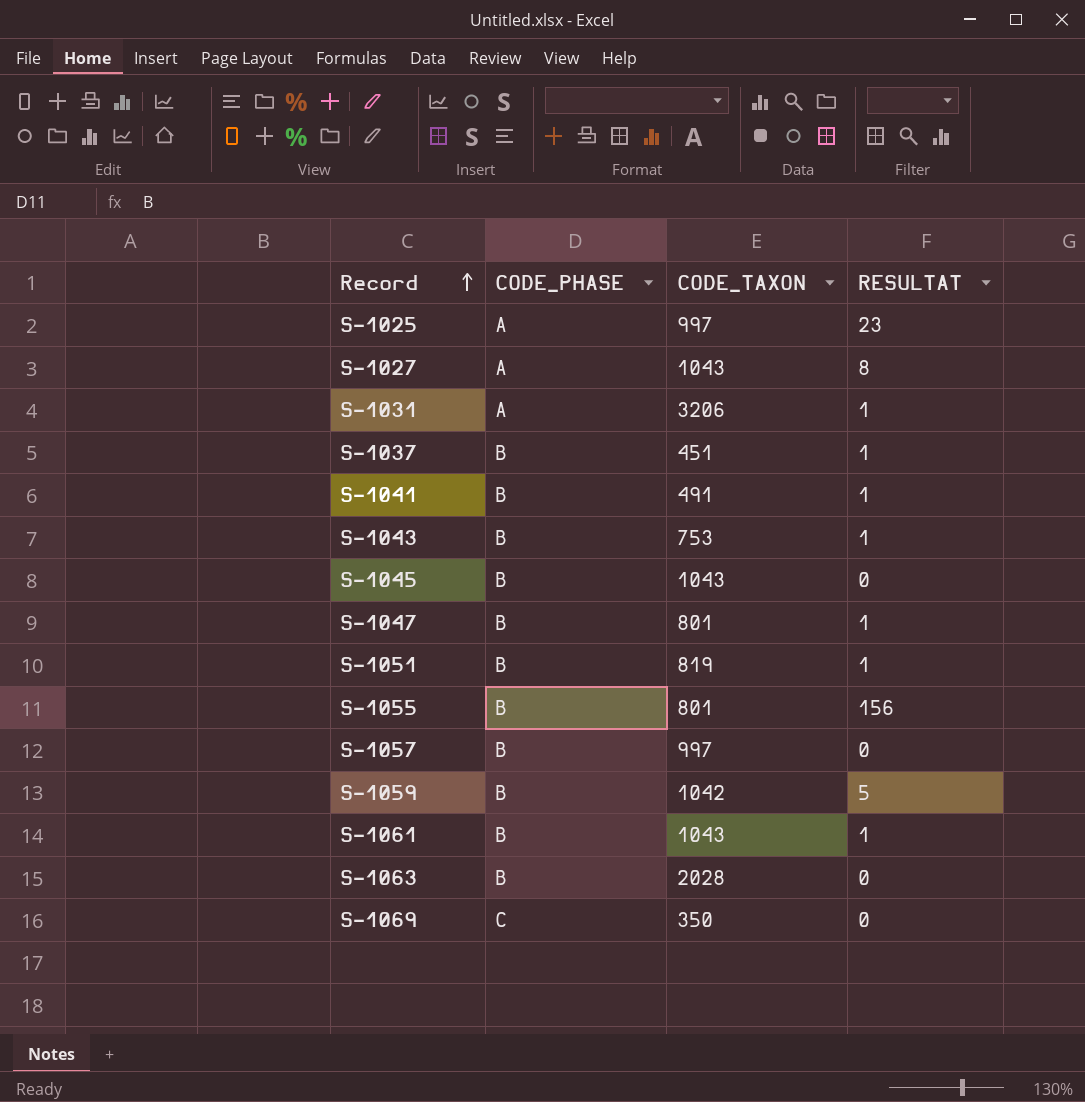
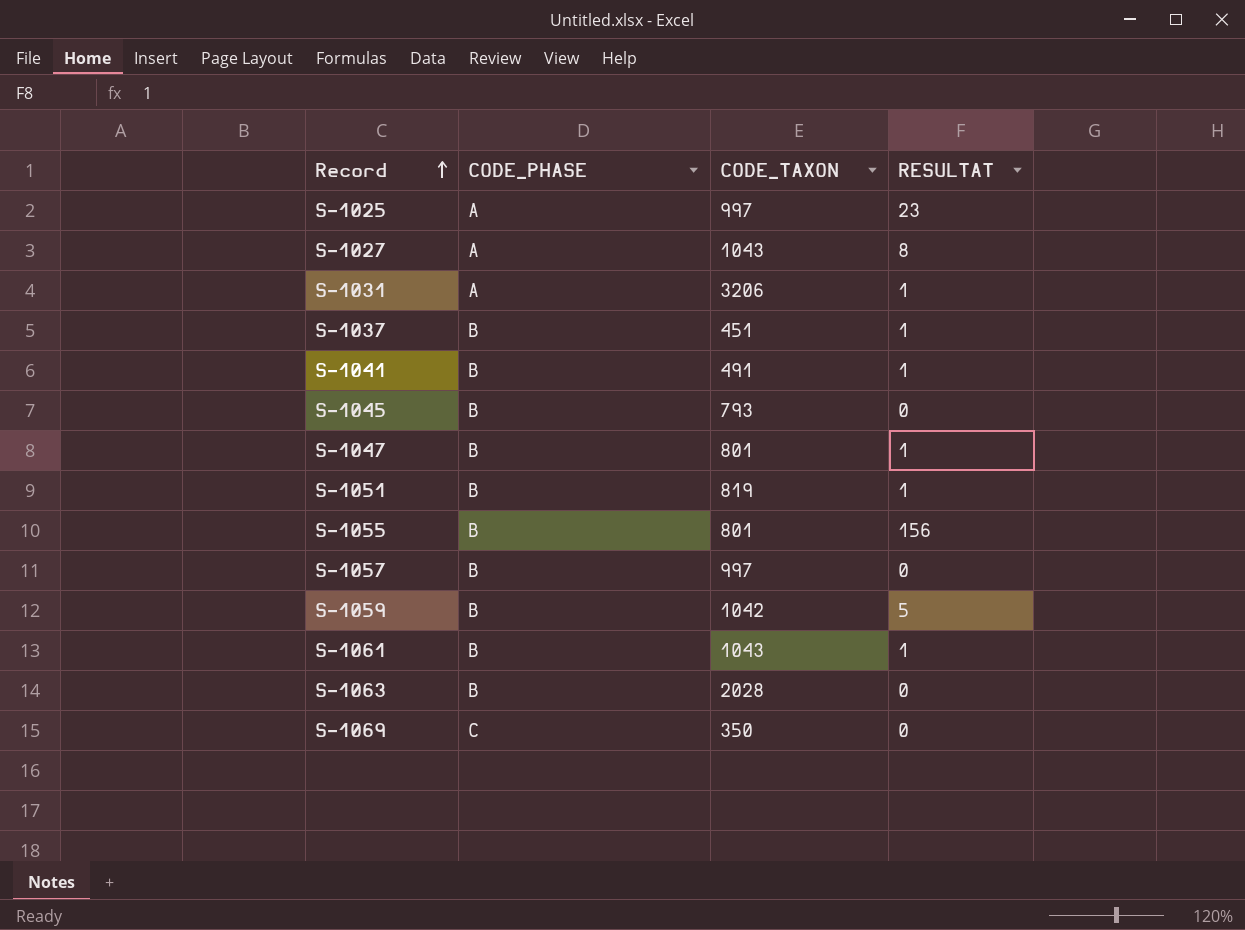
row S-1043: B | 753 | 1 -> none
S-1045 | CODE_TAXON: 1043 -> 793

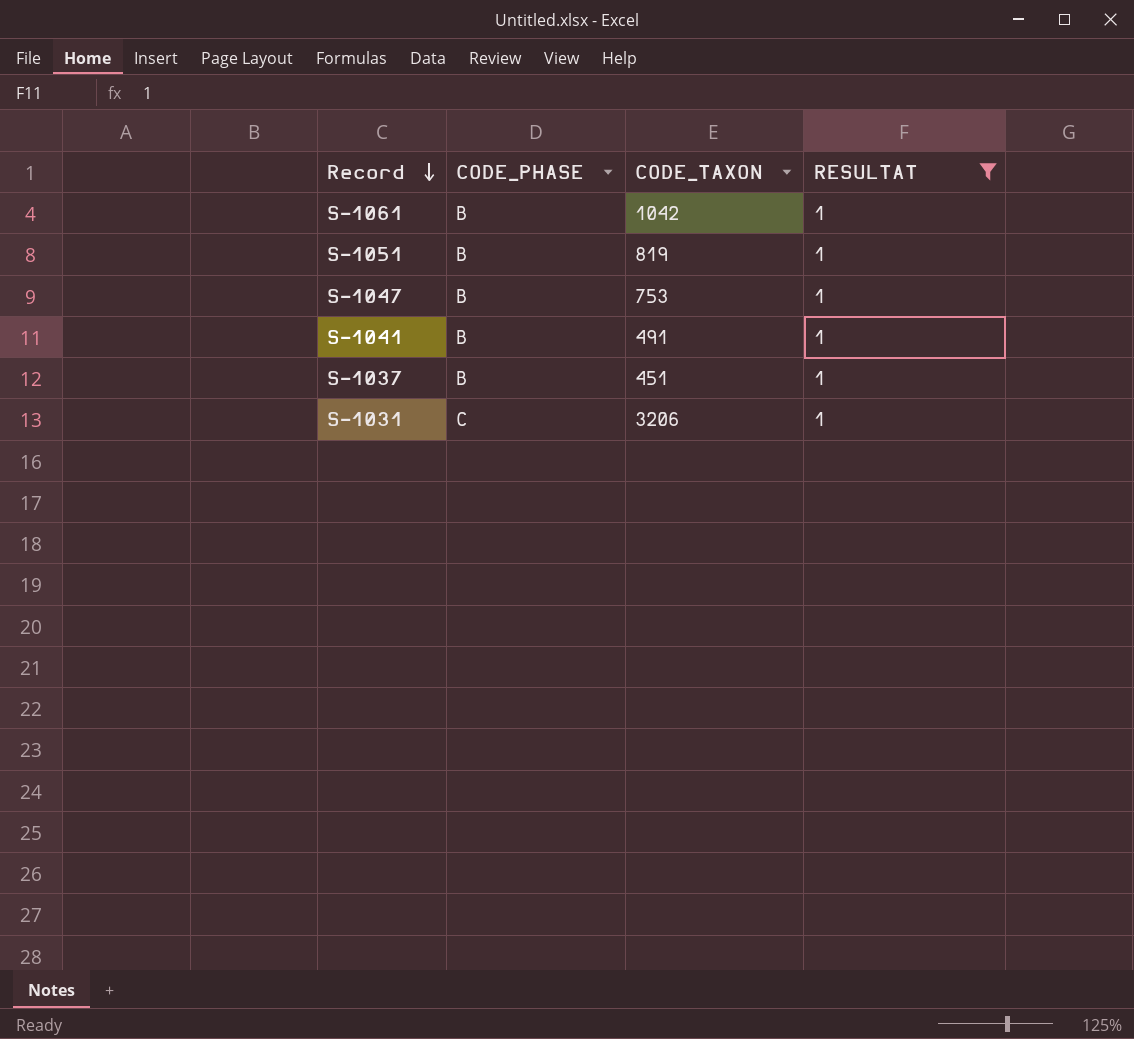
filter: none -> RESULTAT = 1
row order: Record ascending -> Record descending
S-1061 | CODE_TAXON: 1043 -> 1042
S-1047 | CODE_TAXON: 801 -> 753
S-1031 | CODE_PHASE: A -> C

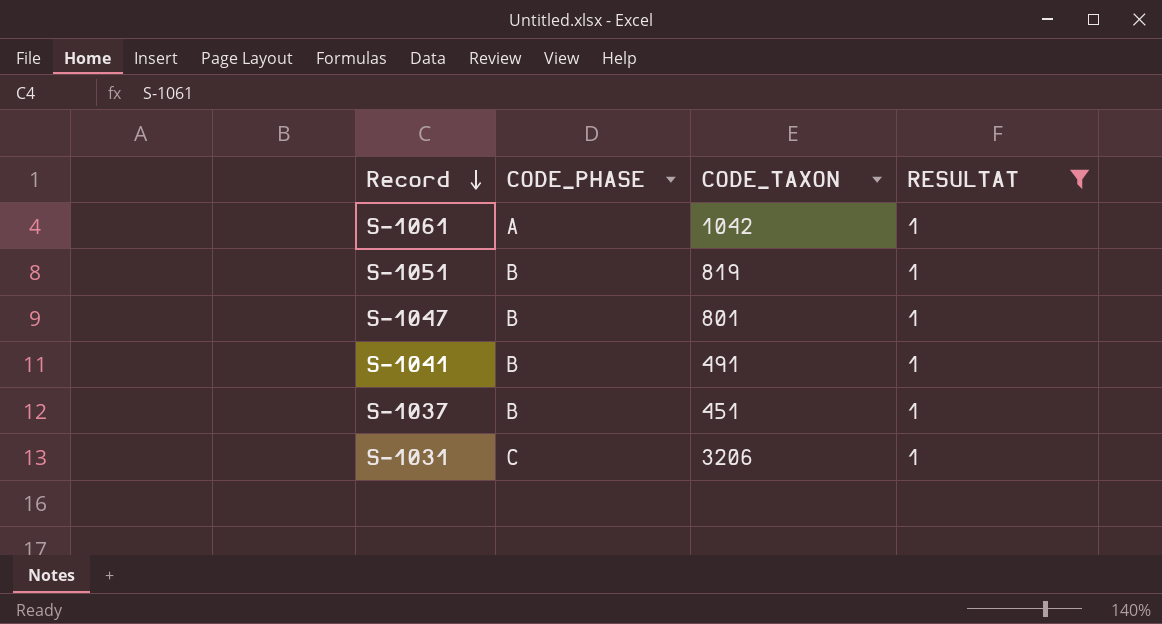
S-1061 | CODE_PHASE: B -> A
S-1047 | CODE_TAXON: 753 -> 801

